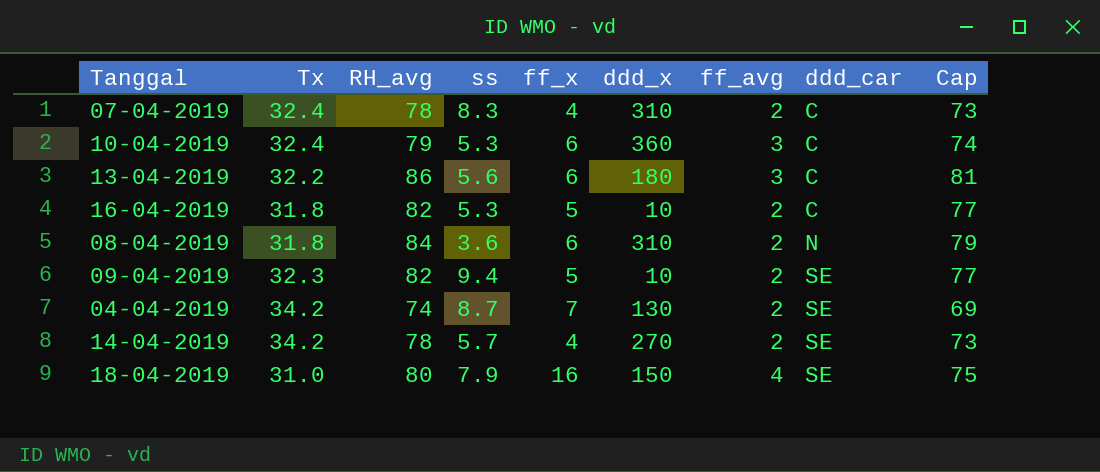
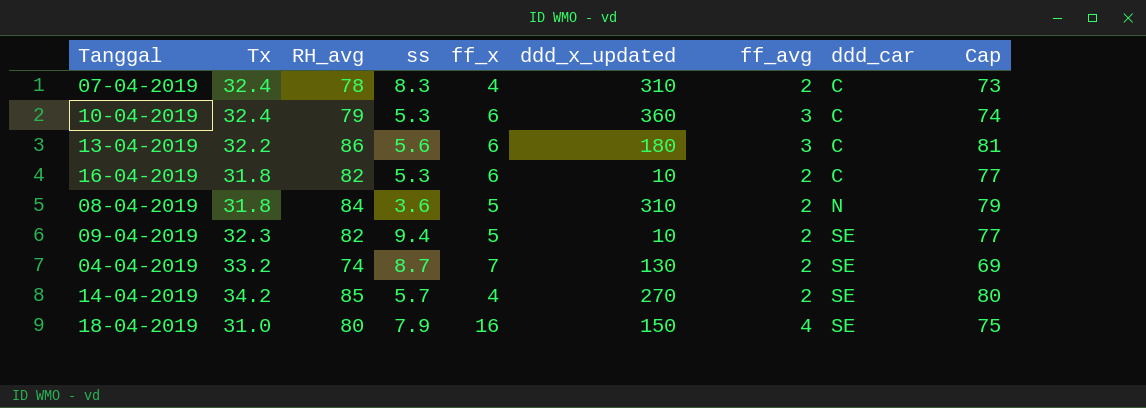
column name: ddd_x -> ddd_x_updated
16-04-2019 | ff_x: 5 -> 6
08-04-2019 | ff_x: 6 -> 5
04-04-2019 | Tx: 34.2 -> 33.2
14-04-2019 | RH_avg: 78 -> 85
14-04-2019 | Cap: 73 -> 80

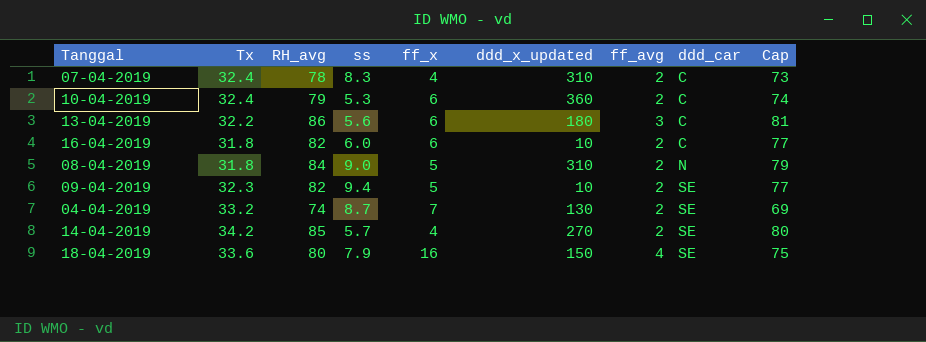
10-04-2019 | ff_avg: 3 -> 2
16-04-2019 | ss: 5.3 -> 6.0
08-04-2019 | ss: 3.6 -> 9.0
18-04-2019 | Tx: 31.0 -> 33.6

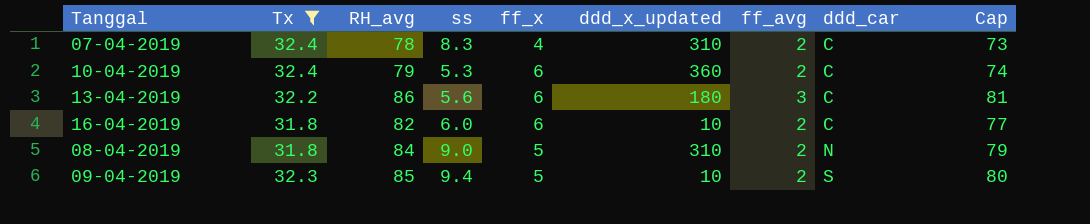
filter: none -> Tx <= 32.4
09-04-2019 | RH_avg: 82 -> 85
09-04-2019 | ddd_car: SE -> S
09-04-2019 | Cap: 77 -> 80

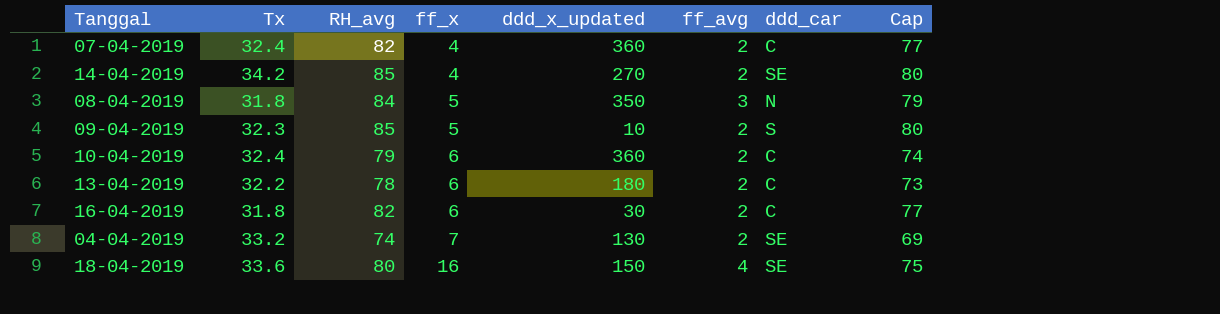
filter: Tx <= 32.4 -> none
row order: ddd_car ascending -> ff_x ascending
column ss | position: 4 -> none
07-04-2019 | RH_avg: 78 -> 82
07-04-2019 | ddd_x_updated: 310 -> 360
07-04-2019 | Cap: 73 -> 77
08-04-2019 | ddd_x_updated: 310 -> 350
08-04-2019 | ff_avg: 2 -> 3
13-04-2019 | RH_avg: 86 -> 78
13-04-2019 | ff_avg: 3 -> 2
13-04-2019 | Cap: 81 -> 73
16-04-2019 | ddd_x_updated: 10 -> 30

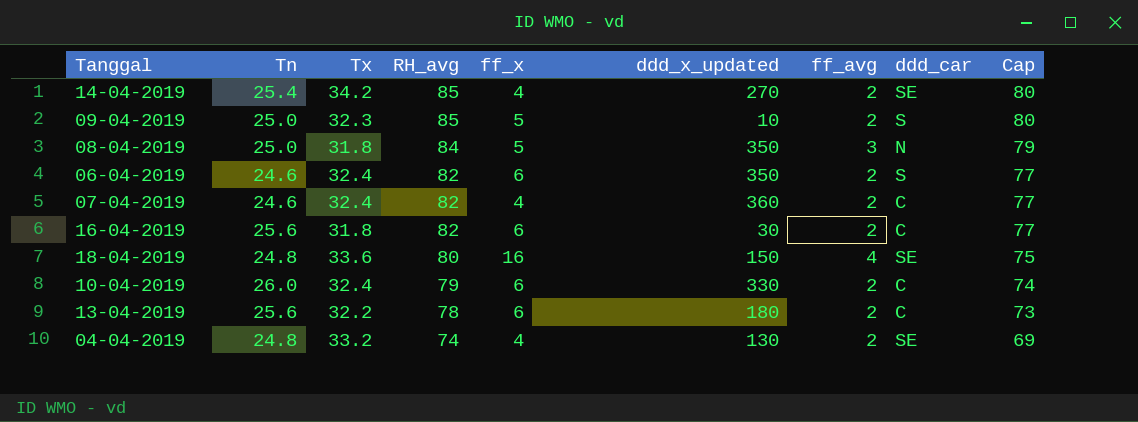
row order: ff_x ascending -> RH_avg descending
column Tn | position: none -> 2
row 06-04-2019: none -> 24.6 | 32.4 | 82 | 6 | 350 | 2 | S | 77
10-04-2019 | ddd_x_updated: 360 -> 330
04-04-2019 | ff_x: 7 -> 4

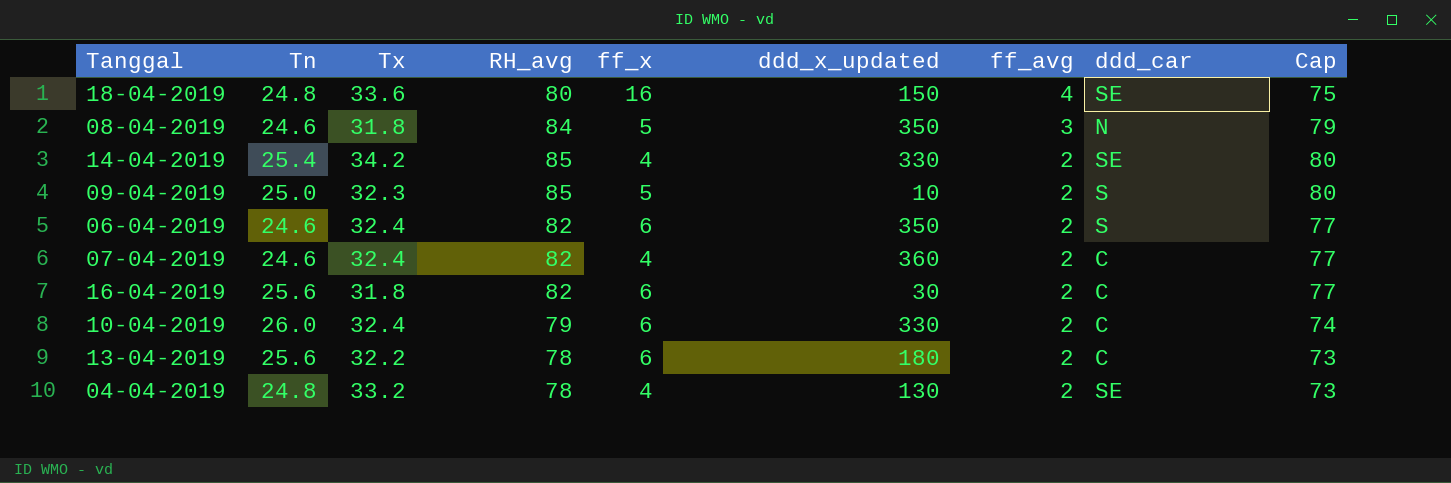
row order: RH_avg descending -> ff_avg descending
08-04-2019 | Tn: 25.0 -> 24.6
14-04-2019 | ddd_x_updated: 270 -> 330
04-04-2019 | RH_avg: 74 -> 78
04-04-2019 | Cap: 69 -> 73

